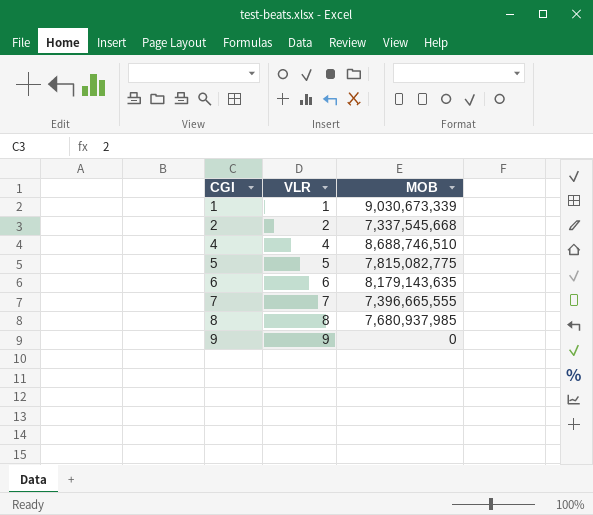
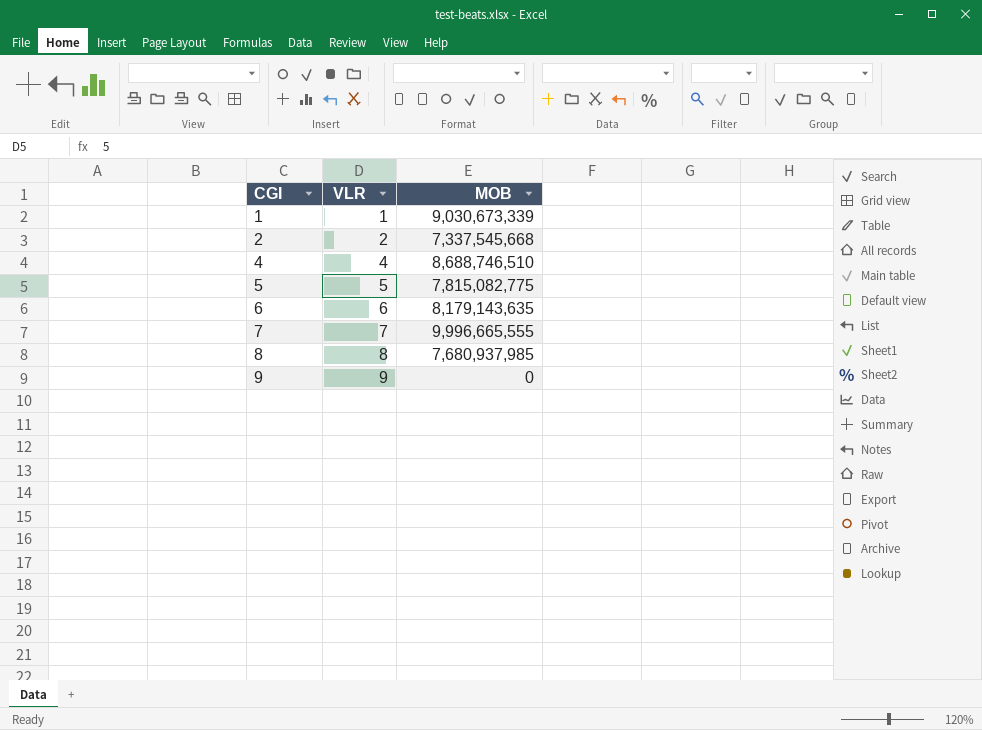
7 | MOB: 7,396,665,555 -> 9,996,665,555

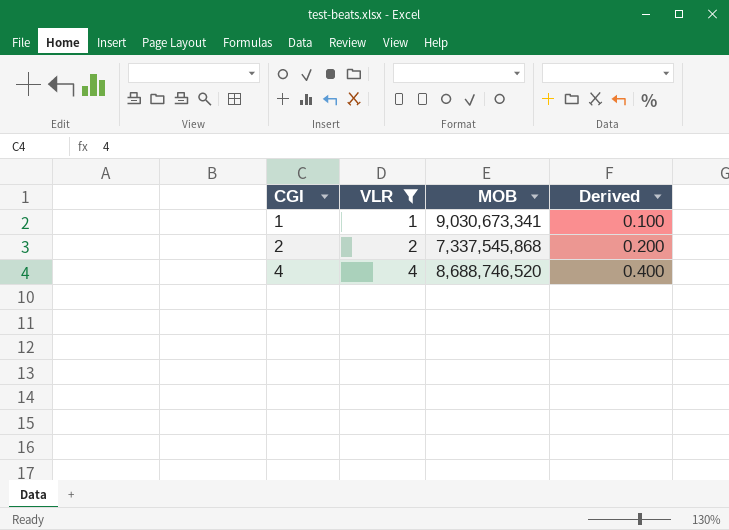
filter: none -> VLR <= 4
column Derived | formula: none -> [VLR] * 0.1
1 | MOB: 9,030,673,339 -> 9,030,673,341
2 | MOB: 7,337,545,668 -> 7,337,545,868
4 | MOB: 8,688,746,510 -> 8,688,746,520

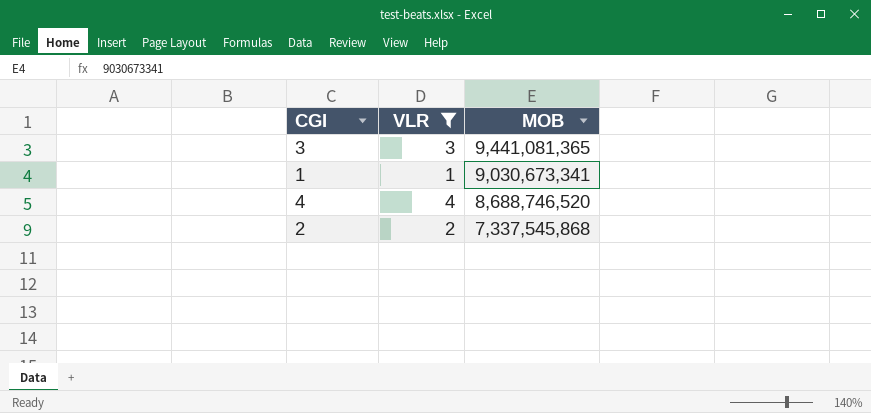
row order: CGI ascending -> MOB descending
column Derived | formula: [VLR] * 0.1 -> none
row 3: none -> 3 | 9,441,081,365

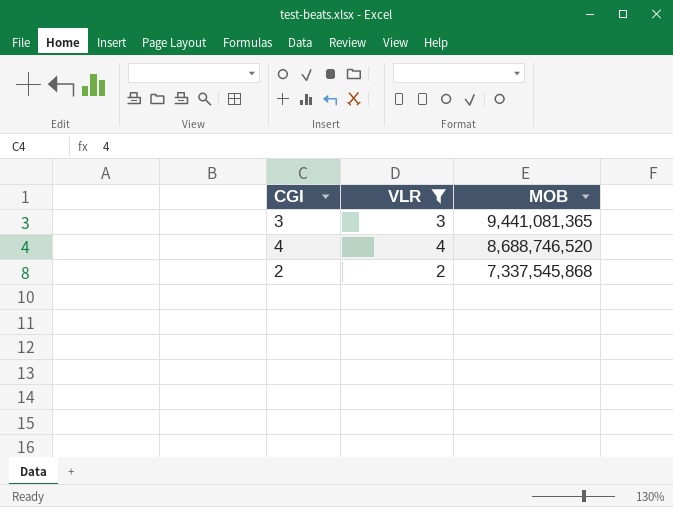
row 1: 1 | 9,030,673,341 -> none

